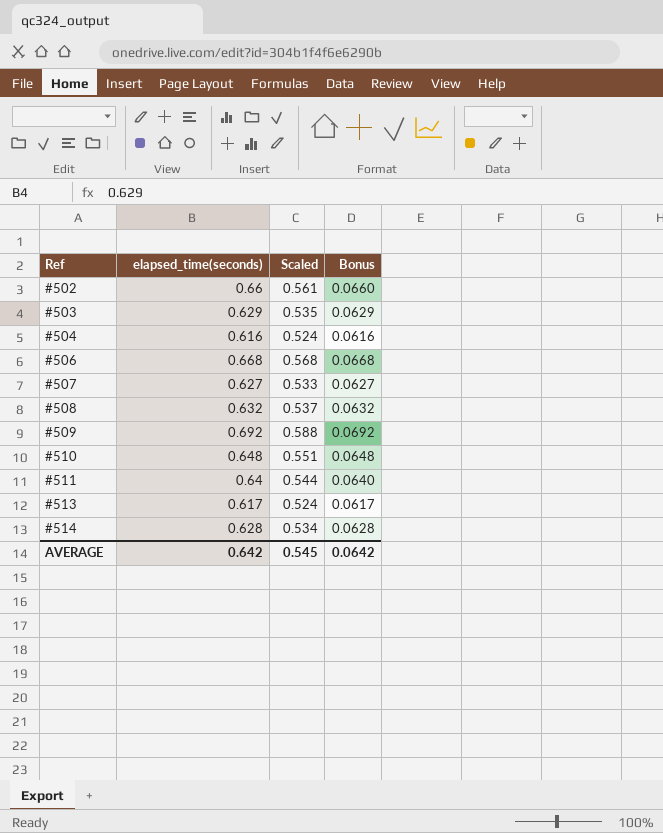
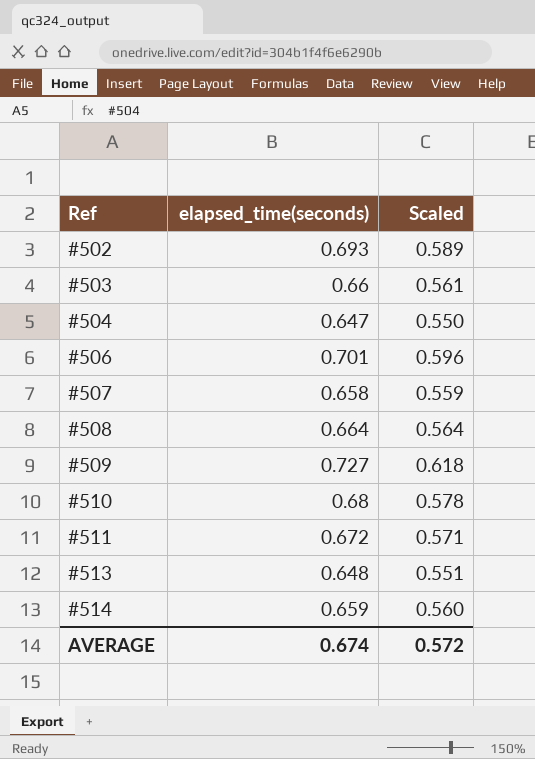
column Bonus | formula: [elapsed_time(seconds)] * 0.1 -> none
#502 | elapsed_time(seconds): 0.66 -> 0.693
#502 | Scaled: 0.561 -> 0.589
#503 | elapsed_time(seconds): 0.629 -> 0.66
#503 | Scaled: 0.535 -> 0.561
#504 | elapsed_time(seconds): 0.616 -> 0.647
#504 | Scaled: 0.524 -> 0.550
#506 | elapsed_time(seconds): 0.668 -> 0.701
#506 | Scaled: 0.568 -> 0.596
#507 | elapsed_time(seconds): 0.627 -> 0.658
#507 | Scaled: 0.533 -> 0.559
#508 | elapsed_time(seconds): 0.632 -> 0.664
#508 | Scaled: 0.537 -> 0.564
#509 | elapsed_time(seconds): 0.692 -> 0.727
#509 | Scaled: 0.588 -> 0.618
#510 | elapsed_time(seconds): 0.648 -> 0.68
#510 | Scaled: 0.551 -> 0.578
#511 | elapsed_time(seconds): 0.64 -> 0.672
#511 | Scaled: 0.544 -> 0.571
#513 | elapsed_time(seconds): 0.617 -> 0.648
#513 | Scaled: 0.524 -> 0.551
#514 | elapsed_time(seconds): 0.628 -> 0.659
#514 | Scaled: 0.534 -> 0.560
AVERAGE | elapsed_time(seconds): 0.642 -> 0.674
AVERAGE | Scaled: 0.545 -> 0.572

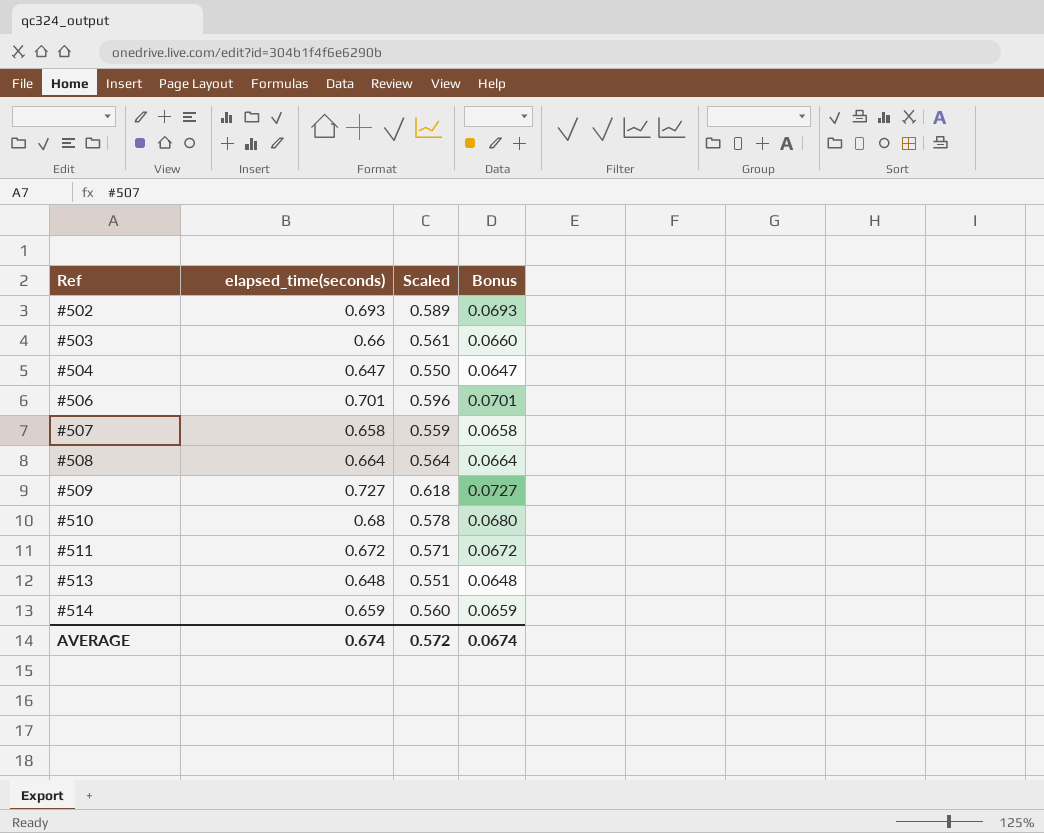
column Bonus | formula: none -> [elapsed_time(seconds)] * 0.1

